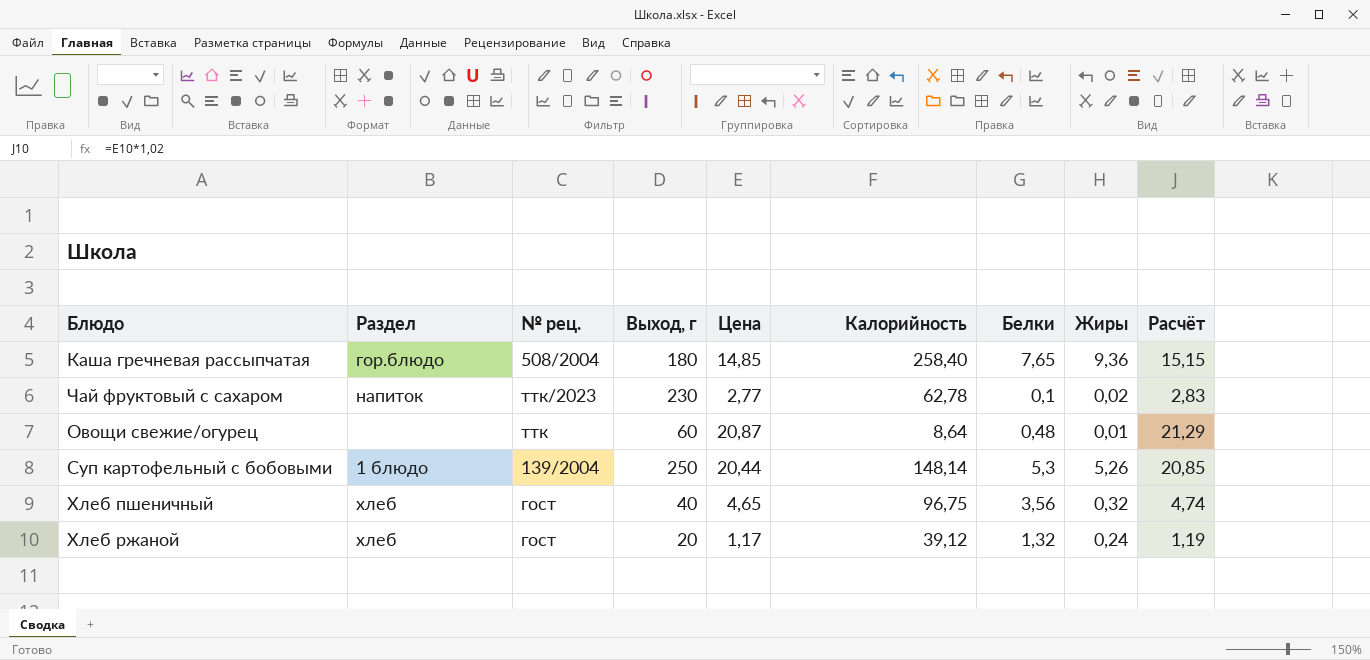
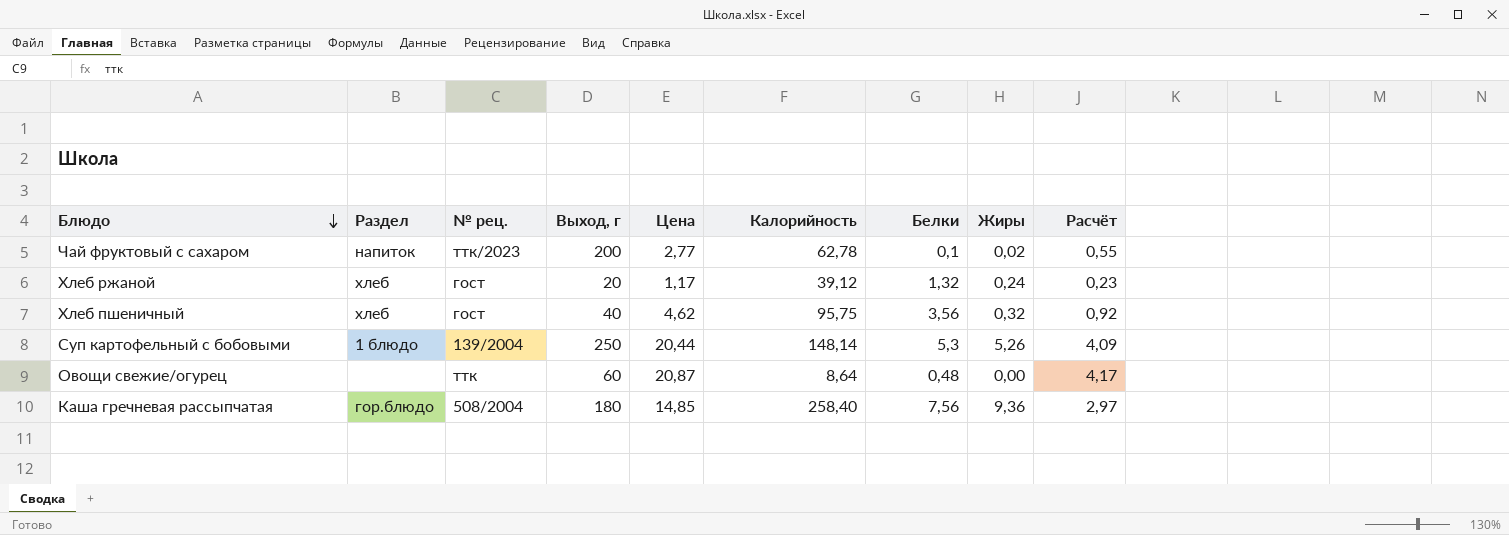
row order: none -> Блюдо descending
column Расчёт | formula: [Цена] * 1,02 -> [Цена] * 0,2
Чай фруктовый с сахаром | Выход, г: 230 -> 200
Хлеб пшеничный | Цена: 4,65 -> 4,62
Хлеб пшеничный | Калорийность: 96,75 -> 95,75
Овощи свежие/огурец | Жиры: 0,01 -> 0,00
Каша гречневая рассыпчатая | Белки: 7,65 -> 7,56

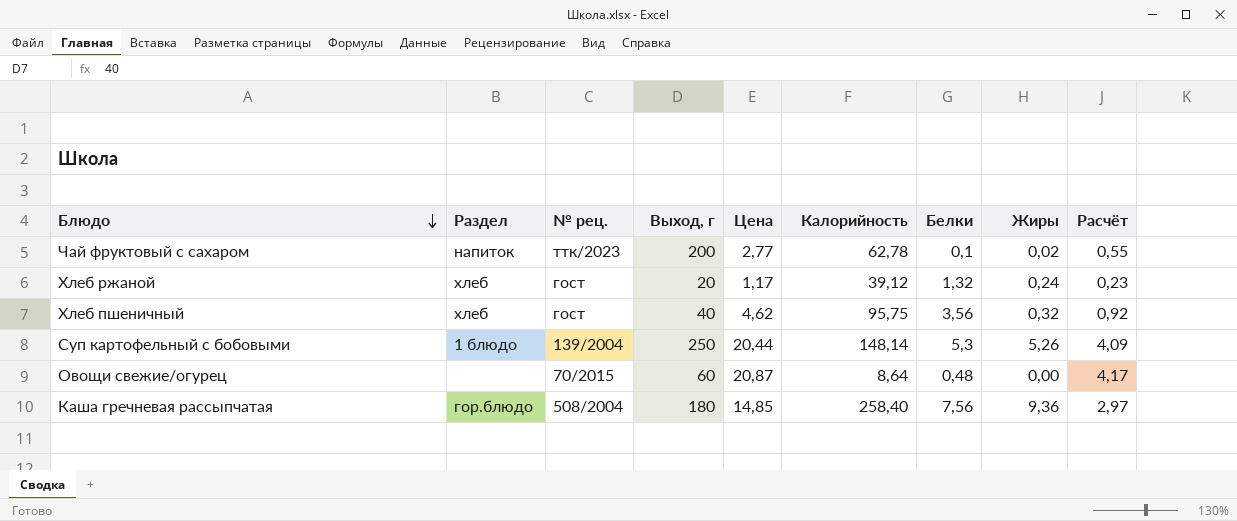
Овощи свежие/огурец | № рец.: ттк -> 70/2015

